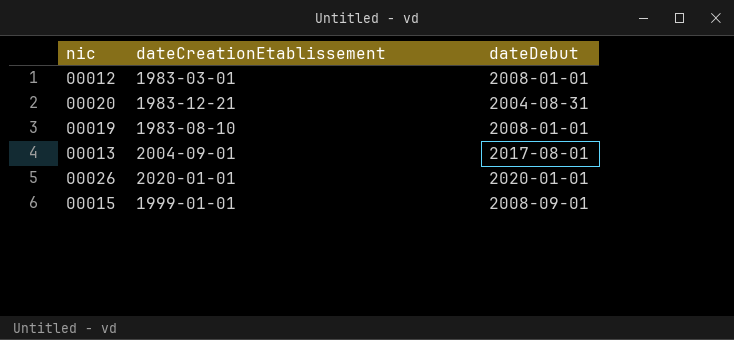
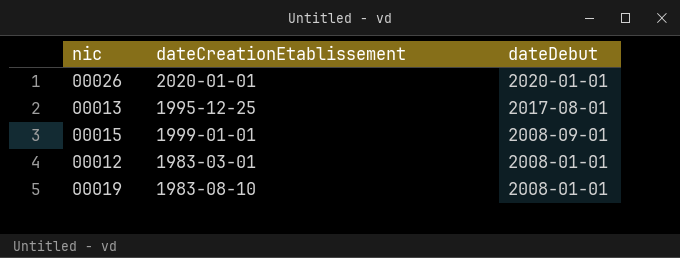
row order: none -> dateDebut descending
row 00020: 1983-12-21 | 2004-08-31 -> none
00013 | dateCreationEtablissement: 2004-09-01 -> 1995-12-25

